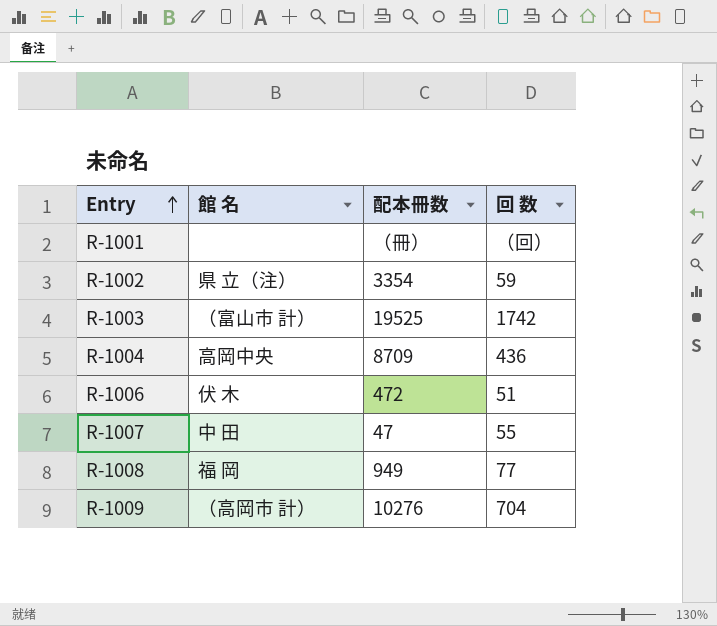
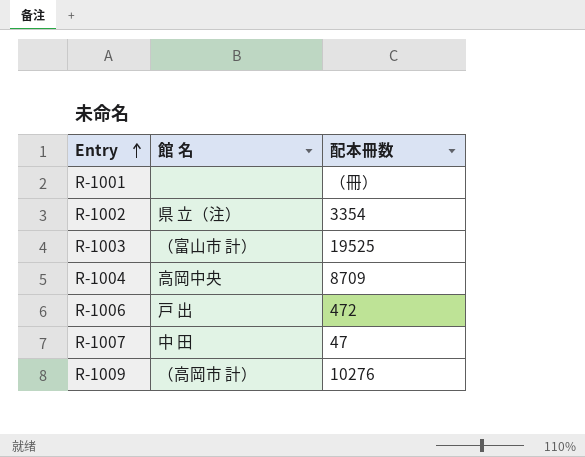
column 回 数 | position: 4 -> none
row R-1008: 福 岡 | 949 | 77 -> none
R-1006 | 館 名: 伏 木 -> 戸 出

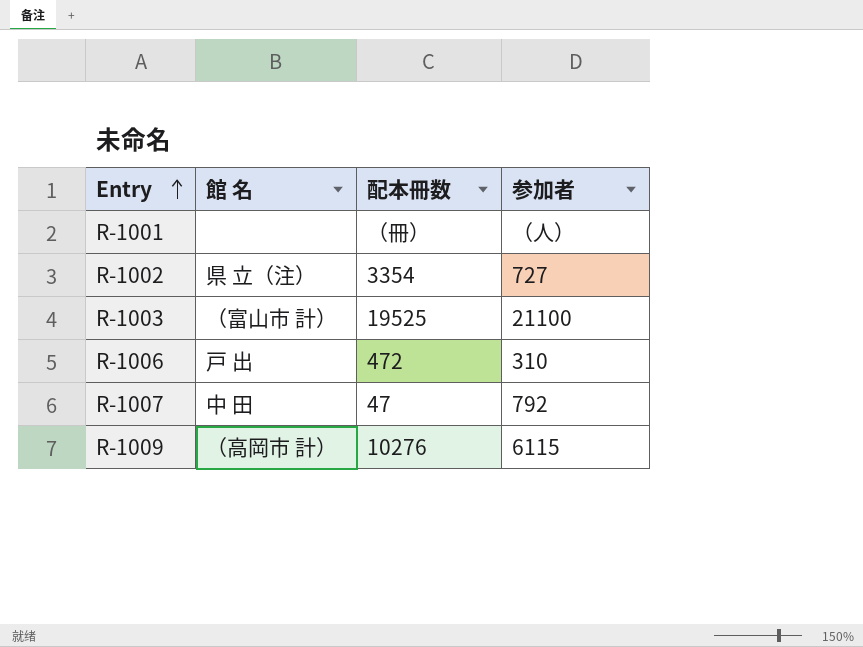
column 参加者 | position: none -> 4
row R-1004: 高岡中央 | 8709 -> none

